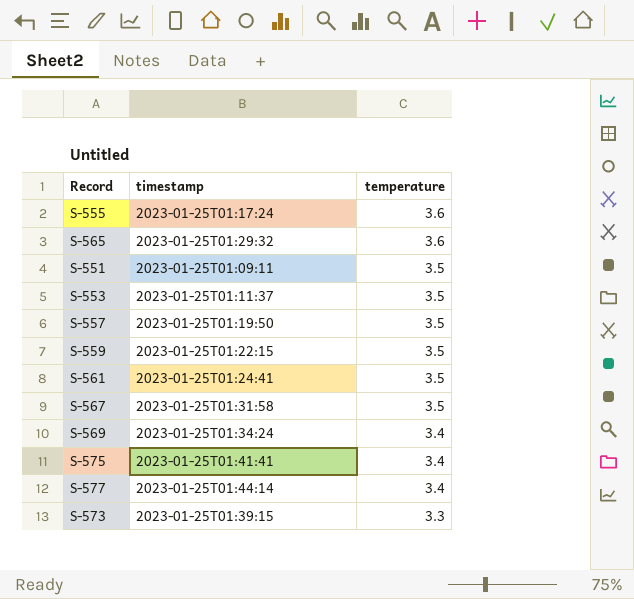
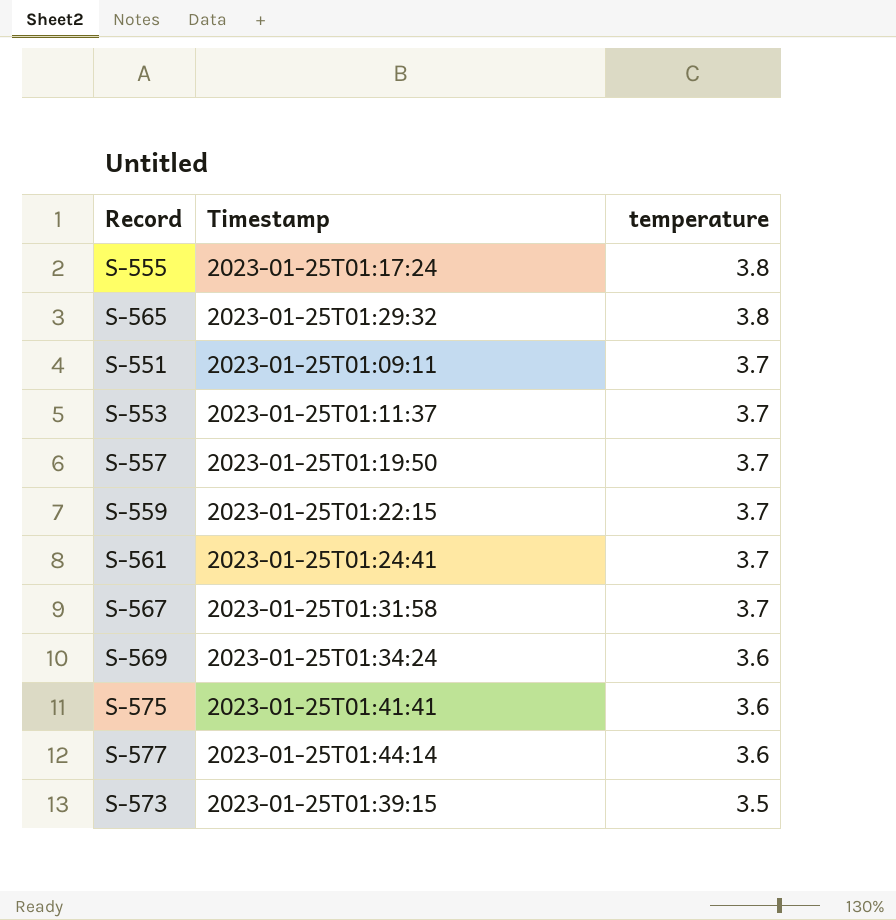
column name: timestamp -> Timestamp
S-555 | temperature: 3.6 -> 3.8
S-565 | temperature: 3.6 -> 3.8
S-551 | temperature: 3.5 -> 3.7
S-553 | temperature: 3.5 -> 3.7
S-557 | temperature: 3.5 -> 3.7
S-559 | temperature: 3.5 -> 3.7
S-561 | temperature: 3.5 -> 3.7
S-567 | temperature: 3.5 -> 3.7
S-569 | temperature: 3.4 -> 3.6
S-575 | temperature: 3.4 -> 3.6
S-577 | temperature: 3.4 -> 3.6
S-573 | temperature: 3.3 -> 3.5

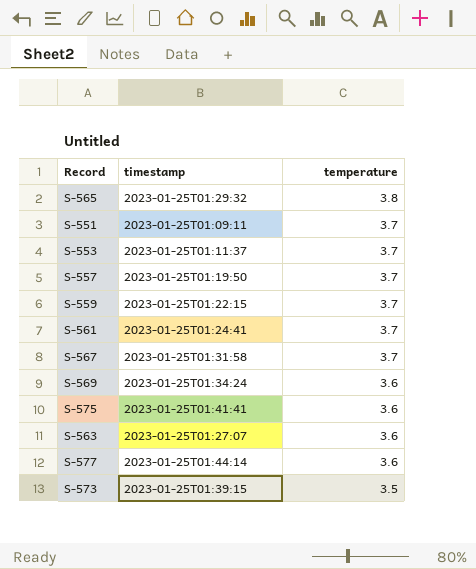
column name: Timestamp -> timestamp
row S-555: 2023-01-25T01:17:24 | 3.8 -> none
row S-563: none -> 2023-01-25T01:27:07 | 3.6

